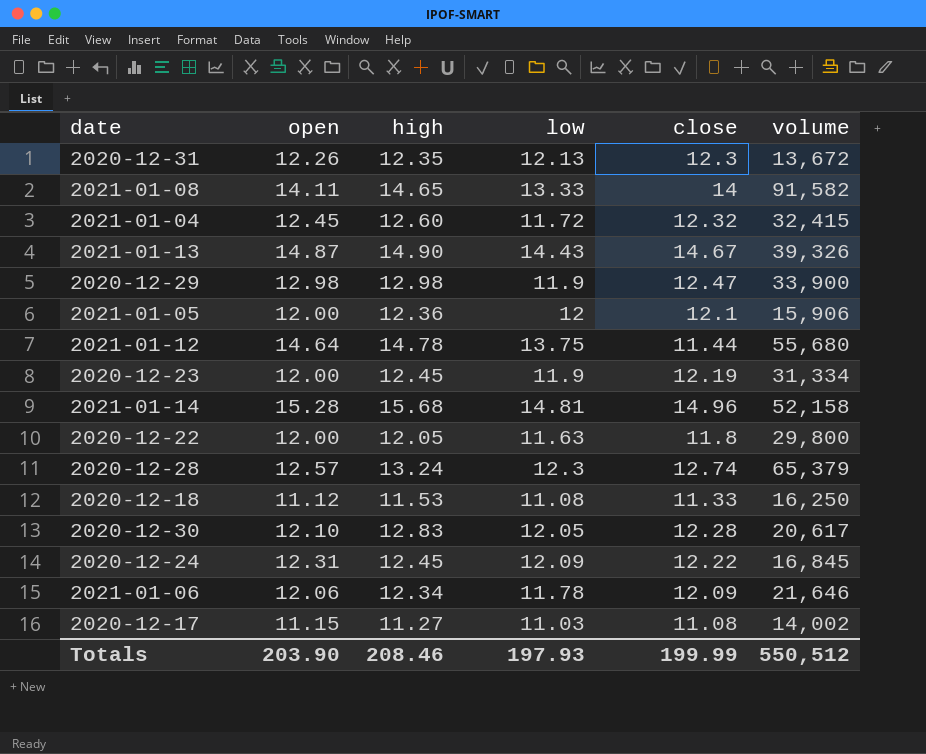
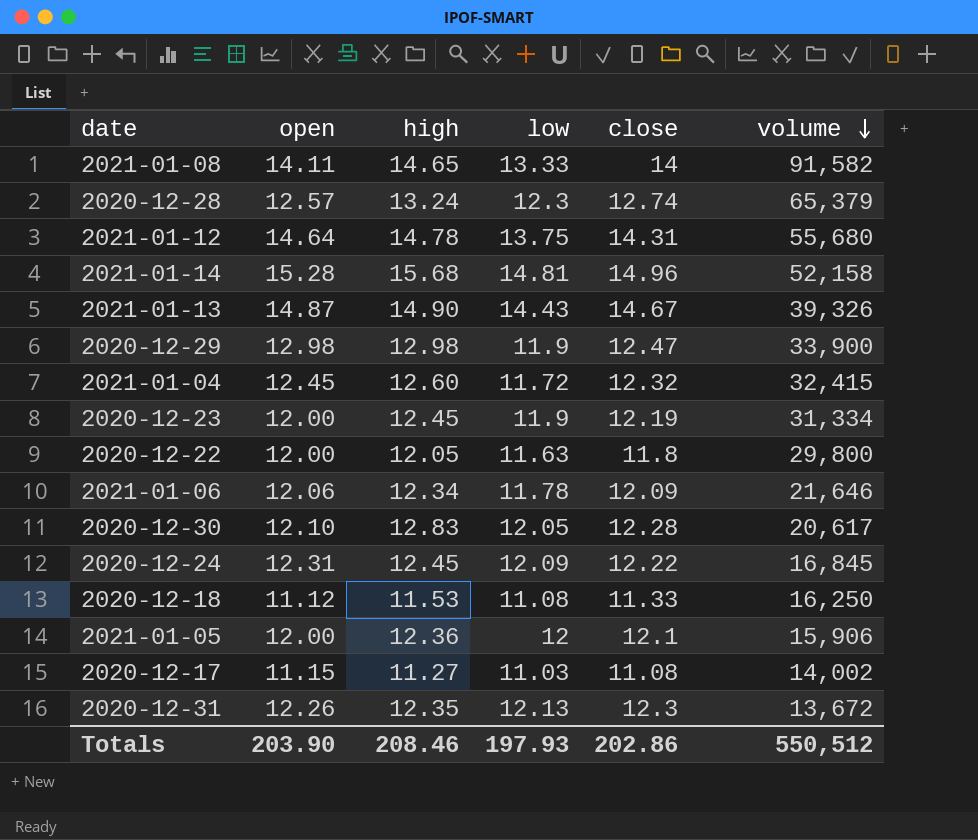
row order: none -> volume descending
2021-01-12 | close: 11.44 -> 14.31
Totals | close: 199.99 -> 202.86

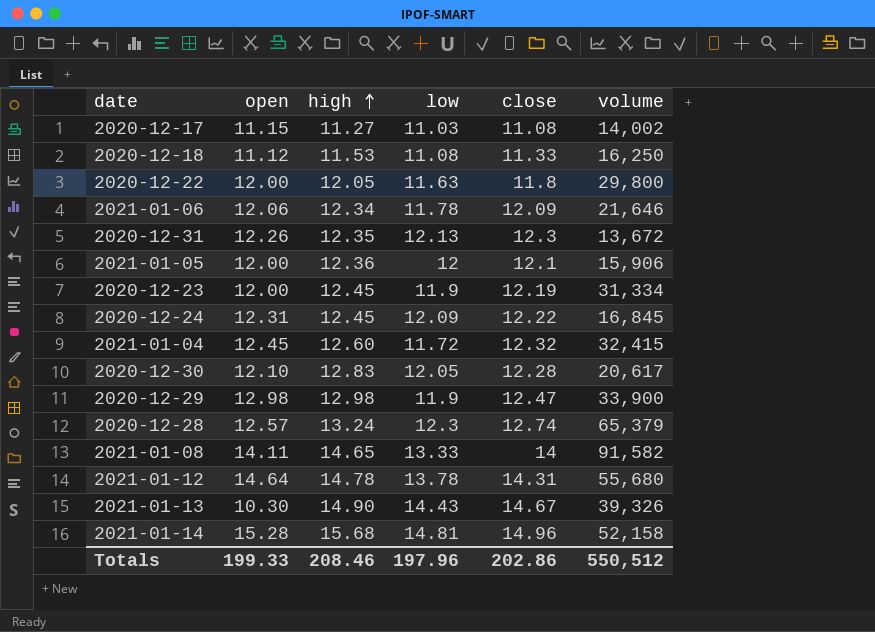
row order: volume descending -> high ascending
2021-01-12 | low: 13.75 -> 13.78
2021-01-13 | open: 14.87 -> 10.30
Totals | open: 203.90 -> 199.33
Totals | low: 197.93 -> 197.96

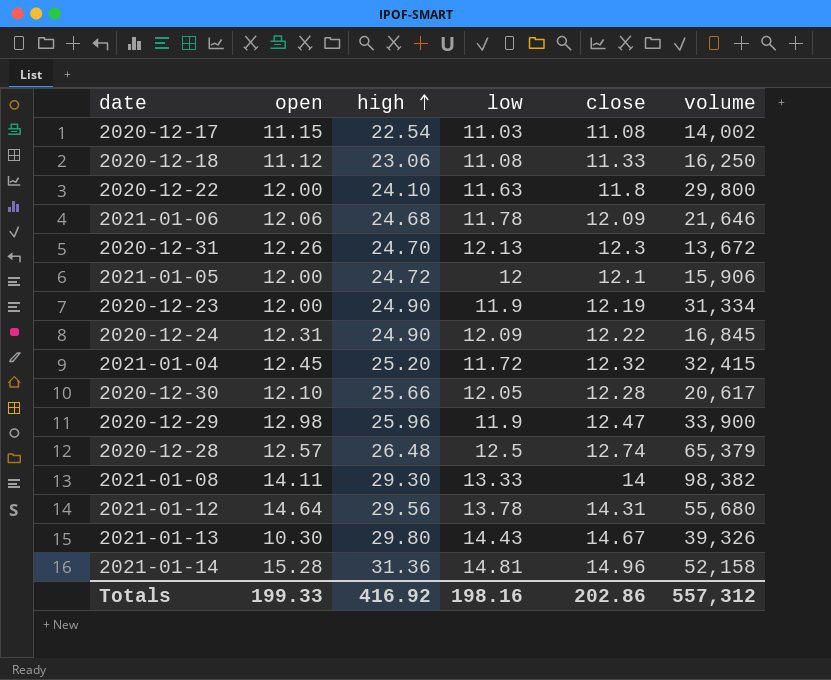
2020-12-17 | high: 11.27 -> 22.54
2020-12-18 | high: 11.53 -> 23.06
2020-12-22 | high: 12.05 -> 24.10
2021-01-06 | high: 12.34 -> 24.68
2020-12-31 | high: 12.35 -> 24.70
2021-01-05 | high: 12.36 -> 24.72
2020-12-23 | high: 12.45 -> 24.90
2020-12-24 | high: 12.45 -> 24.90
2021-01-04 | high: 12.60 -> 25.20
2020-12-30 | high: 12.83 -> 25.66
2020-12-29 | high: 12.98 -> 25.96
2020-12-28 | high: 13.24 -> 26.48
2020-12-28 | low: 12.3 -> 12.5
2021-01-08 | high: 14.65 -> 29.30
2021-01-08 | volume: 91,582 -> 98,382
2021-01-12 | high: 14.78 -> 29.56
2021-01-13 | high: 14.90 -> 29.80
2021-01-14 | high: 15.68 -> 31.36
Totals | high: 208.46 -> 416.92
Totals | low: 197.96 -> 198.16
Totals | volume: 550,512 -> 557,312

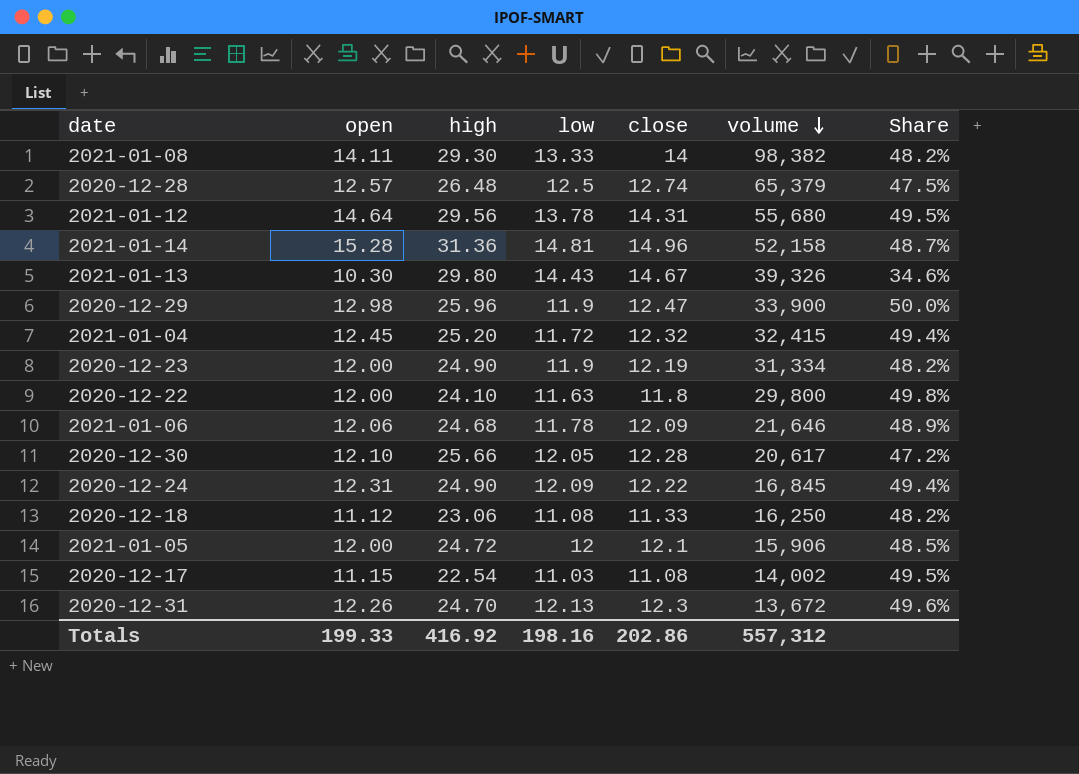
row order: high ascending -> volume descending
column Share | formula: none -> [open] / [high]

